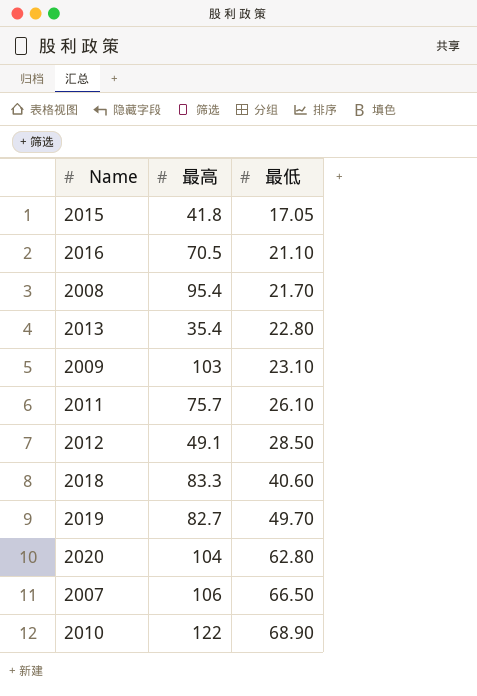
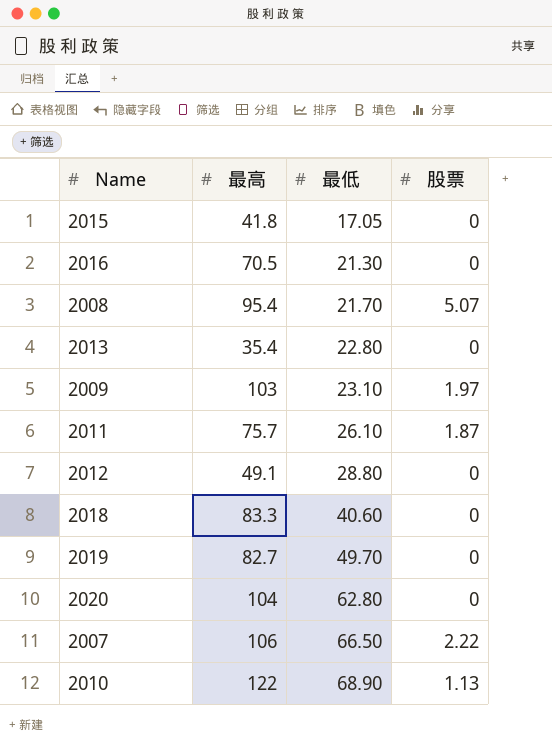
column 股票 | position: none -> 4
2016 | 最低: 21.10 -> 21.30
2012 | 最低: 28.50 -> 28.80

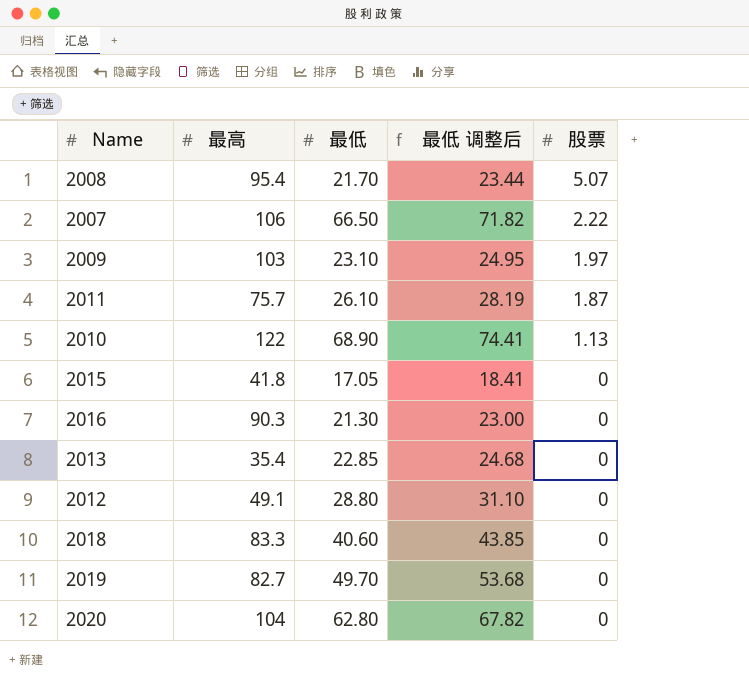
row order: 最低 ascending -> 股票 descending
column 最低 调整后 | formula: none -> [最低] * 1.08
2016 | 最高: 70.5 -> 90.3
2013 | 最低: 22.80 -> 22.85

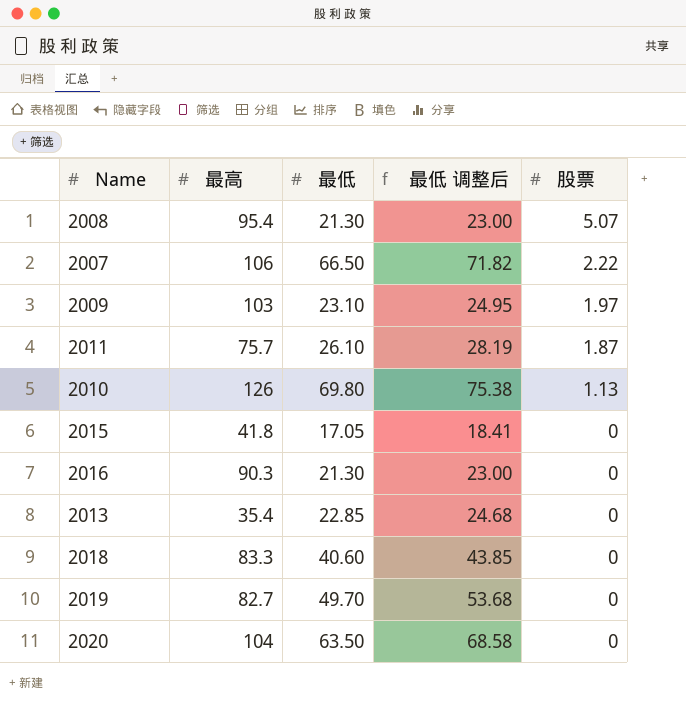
row 2012: 49.1 | 28.80 | 31.10 | 0 -> none
2008 | 最低: 21.70 -> 21.30
2008 | 最低 调整后: 23.44 -> 23.00
2010 | 最高: 122 -> 126
2010 | 最低: 68.90 -> 69.80
2010 | 最低 调整后: 74.41 -> 75.38
2020 | 最低: 62.80 -> 63.50
2020 | 最低 调整后: 67.82 -> 68.58

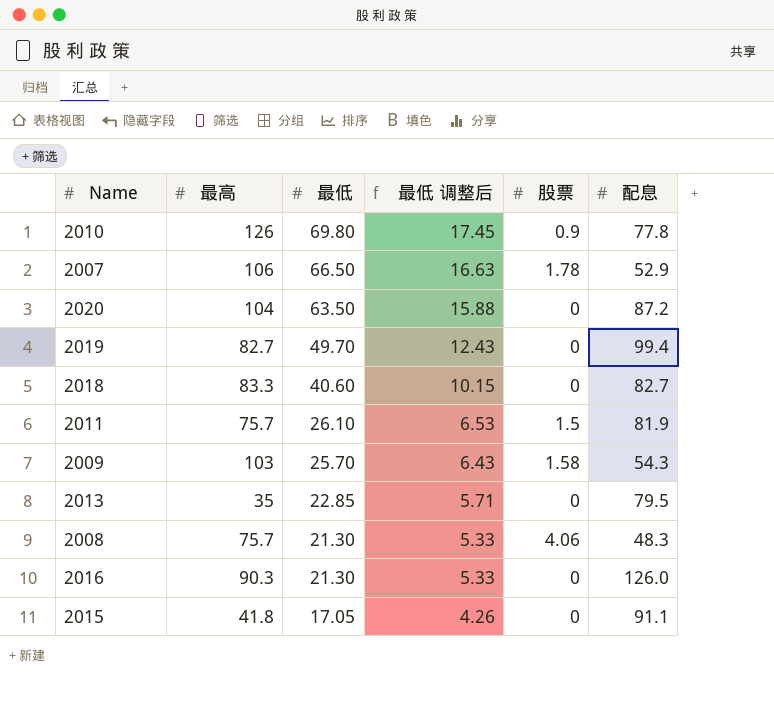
row order: 股票 descending -> 最低 descending
column 最低 调整后 | formula: [最低] * 1.08 -> [最低] * 0.25
column 配息 | position: none -> 6
2010 | 股票: 1.13 -> 0.9
2007 | 股票: 2.22 -> 1.78
2011 | 股票: 1.87 -> 1.5
2009 | 最低: 23.10 -> 25.70
2009 | 股票: 1.97 -> 1.58
2013 | 最高: 35.4 -> 35
2008 | 最高: 95.4 -> 75.7
2008 | 股票: 5.07 -> 4.06

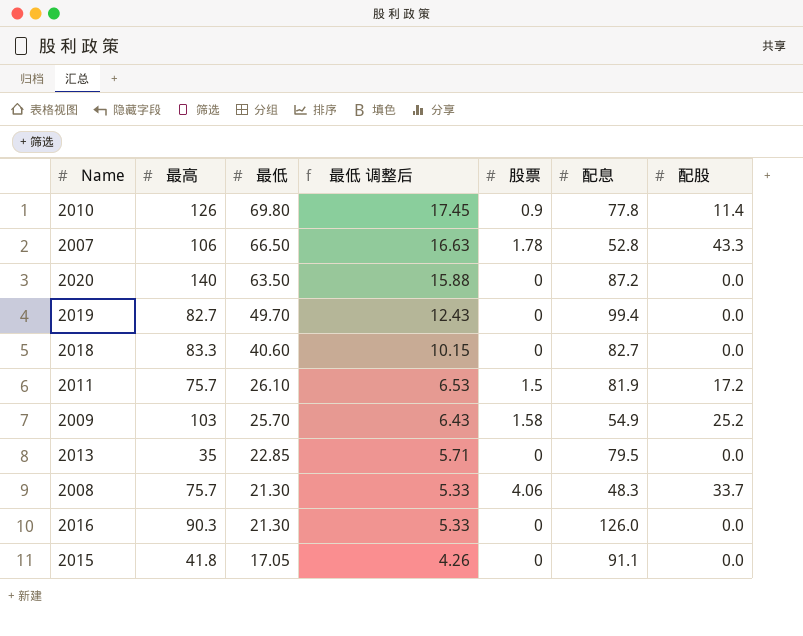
column 配股 | position: none -> 7
2007 | 配息: 52.9 -> 52.8
2020 | 最高: 104 -> 140
2009 | 配息: 54.3 -> 54.9

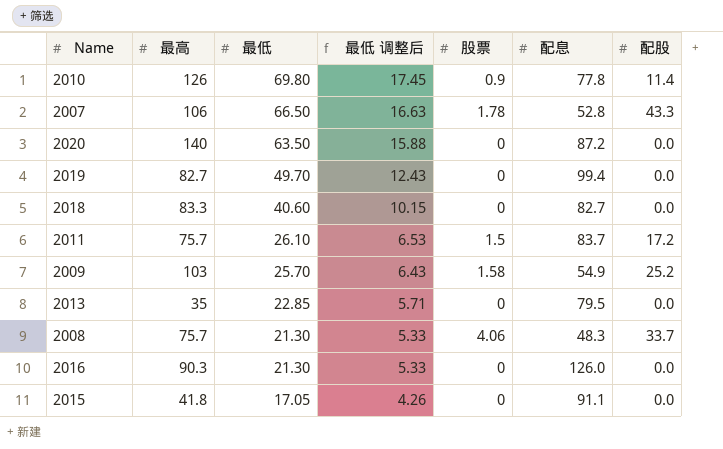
2011 | 配息: 81.9 -> 83.7

